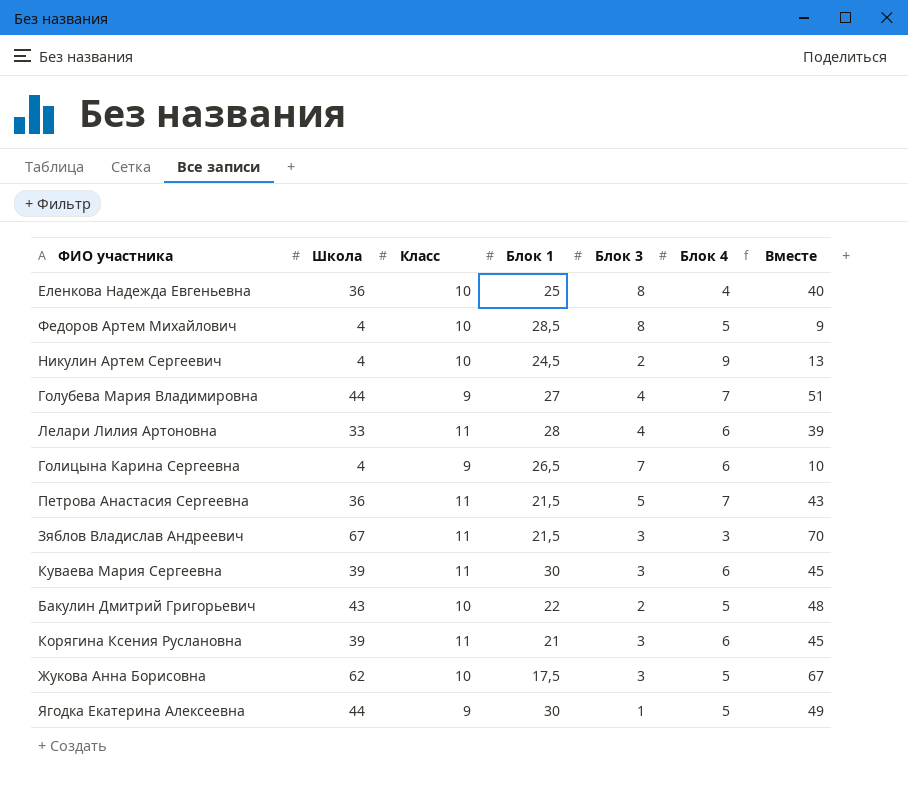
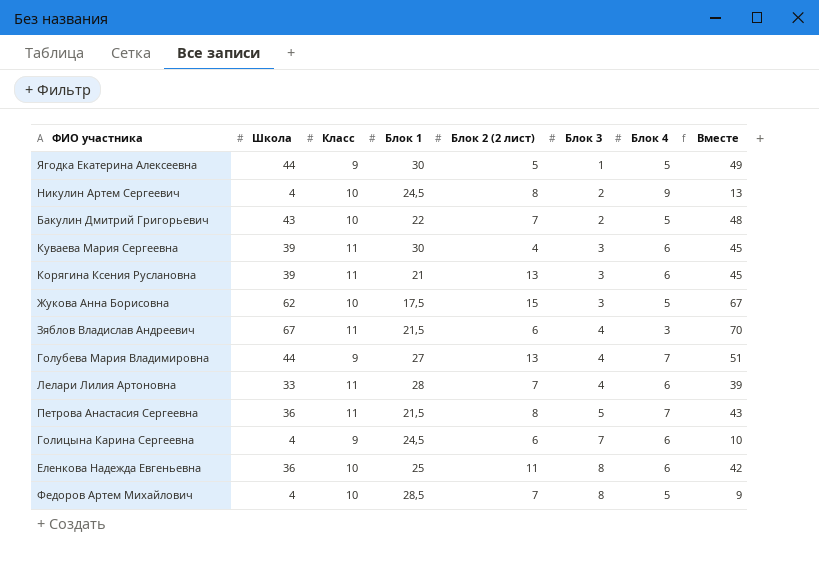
row order: none -> Блок 3 ascending
column Блок 2 (2 лист) | position: none -> 5
Зяблов Владислав Андреевич | Блок 3: 3 -> 4
Голицына Карина Сергеевна | Блок 1: 26,5 -> 24,5
Еленкова Надежда Евгеньевна | Блок 4: 4 -> 6
Еленкова Надежда Евгеньевна | Вместе: 40 -> 42

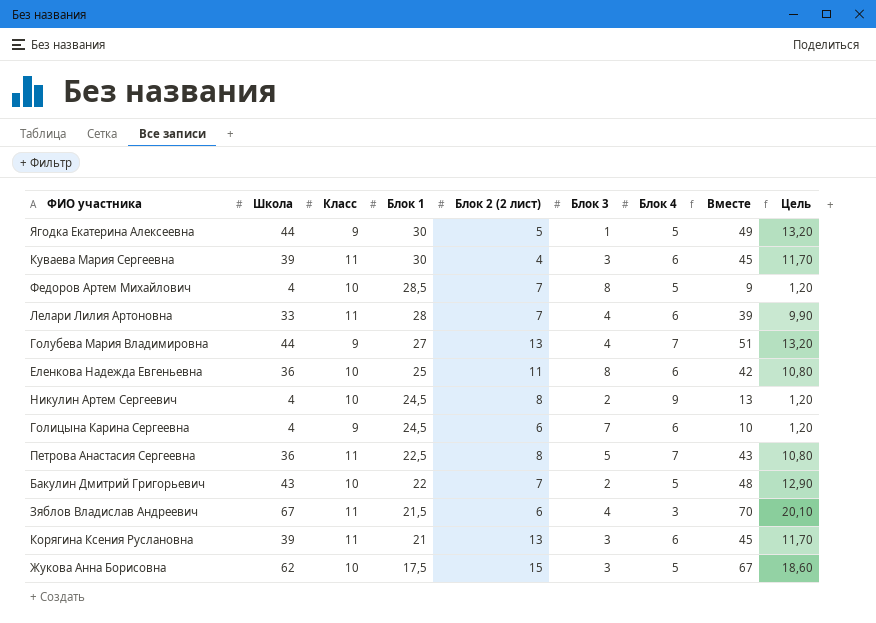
row order: Блок 3 ascending -> Блок 1 descending
column Цель | formula: none -> [Школа] * 0,3
Петрова Анастасия Сергеевна | Блок 1: 21,5 -> 22,5

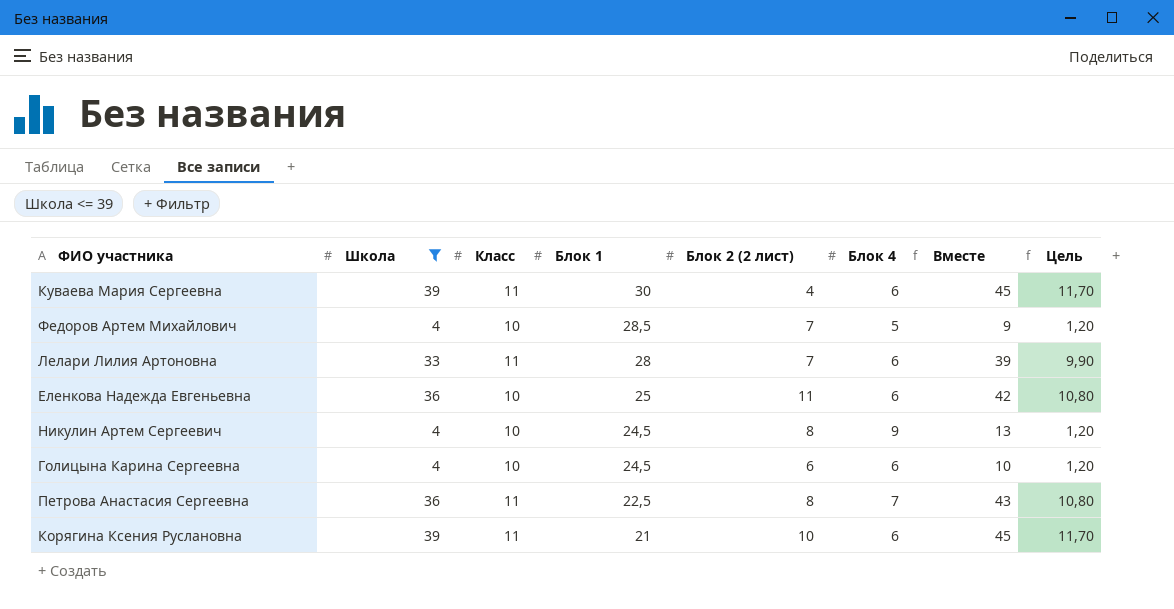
filter: none -> Школа <= 39
column Блок 3 | position: 6 -> none
Голицына Карина Сергеевна | Класс: 9 -> 10
Корягина Ксения Руслановна | Блок 2 (2 лист): 13 -> 10

